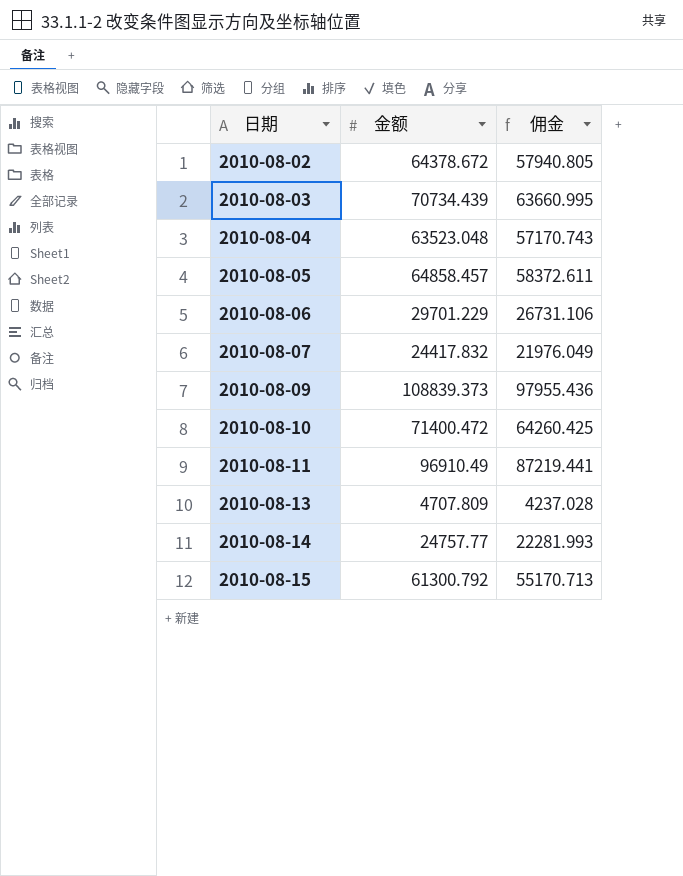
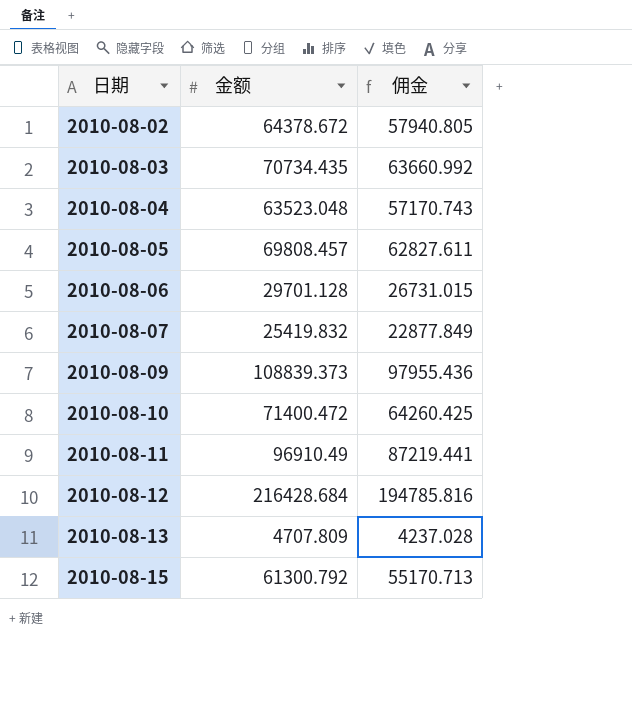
row 2010-08-14: 24757.77 | 22281.993 -> none
2010-08-03 | 金额: 70734.439 -> 70734.435
2010-08-03 | 佣金: 63660.995 -> 63660.992
2010-08-05 | 金额: 64858.457 -> 69808.457
2010-08-05 | 佣金: 58372.611 -> 62827.611
2010-08-06 | 金额: 29701.229 -> 29701.128
2010-08-06 | 佣金: 26731.106 -> 26731.015
2010-08-07 | 金额: 24417.832 -> 25419.832
2010-08-07 | 佣金: 21976.049 -> 22877.849
row 2010-08-12: none -> 216428.684 | 194785.816

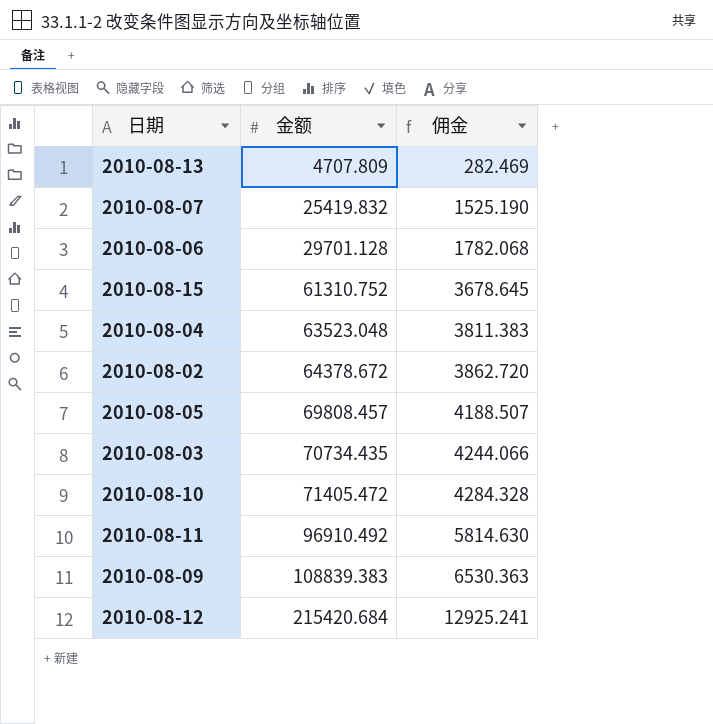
row order: 日期 ascending -> 金额 ascending
column 佣金 | formula: [金额] * 0.9 -> [金额] * 0.06
2010-08-15 | 金额: 61300.792 -> 61310.752
2010-08-10 | 金额: 71400.472 -> 71405.472
2010-08-11 | 金额: 96910.49 -> 96910.492
2010-08-09 | 金额: 108839.373 -> 108839.383
2010-08-12 | 金额: 216428.684 -> 215420.684

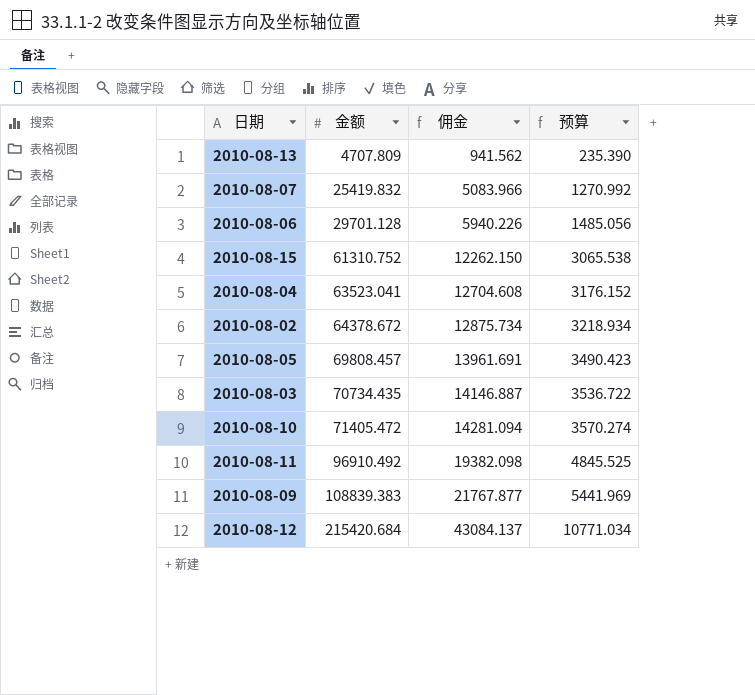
column 佣金 | formula: [金额] * 0.06 -> [金额] * 0.2
column 预算 | formula: none -> [金额] * 0.05
2010-08-04 | 金额: 63523.048 -> 63523.041

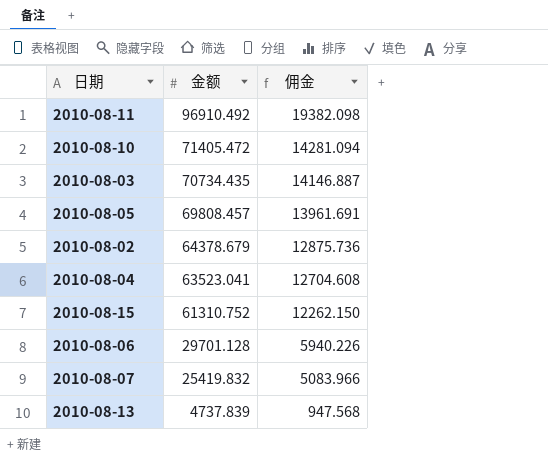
row order: 金额 ascending -> 金额 descending
column 预算 | formula: [金额] * 0.05 -> none
row 2010-08-09: 108839.383 | 21767.877 | 5441.969 -> none
row 2010-08-12: 215420.684 | 43084.137 | 10771.034 -> none
2010-08-02 | 金额: 64378.672 -> 64378.679
2010-08-02 | 佣金: 12875.734 -> 12875.736
2010-08-13 | 金额: 4707.809 -> 4737.839
2010-08-13 | 佣金: 941.562 -> 947.568

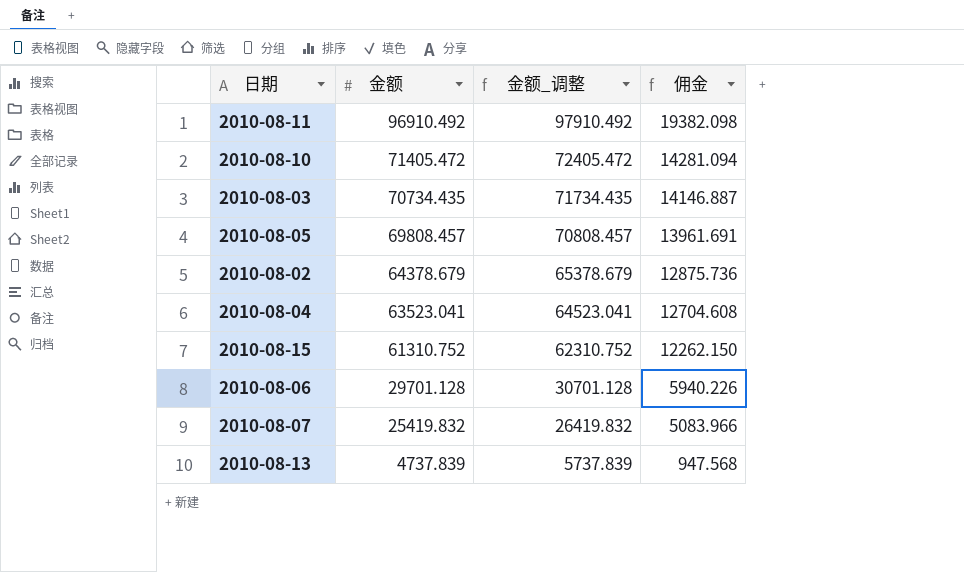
column 金额_调整 | formula: none -> [金额] + 1000

